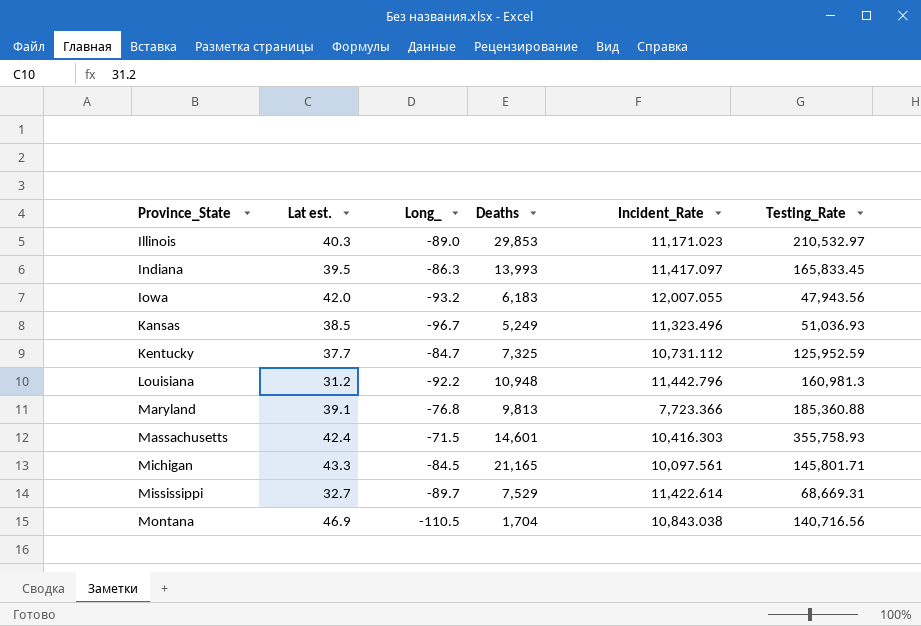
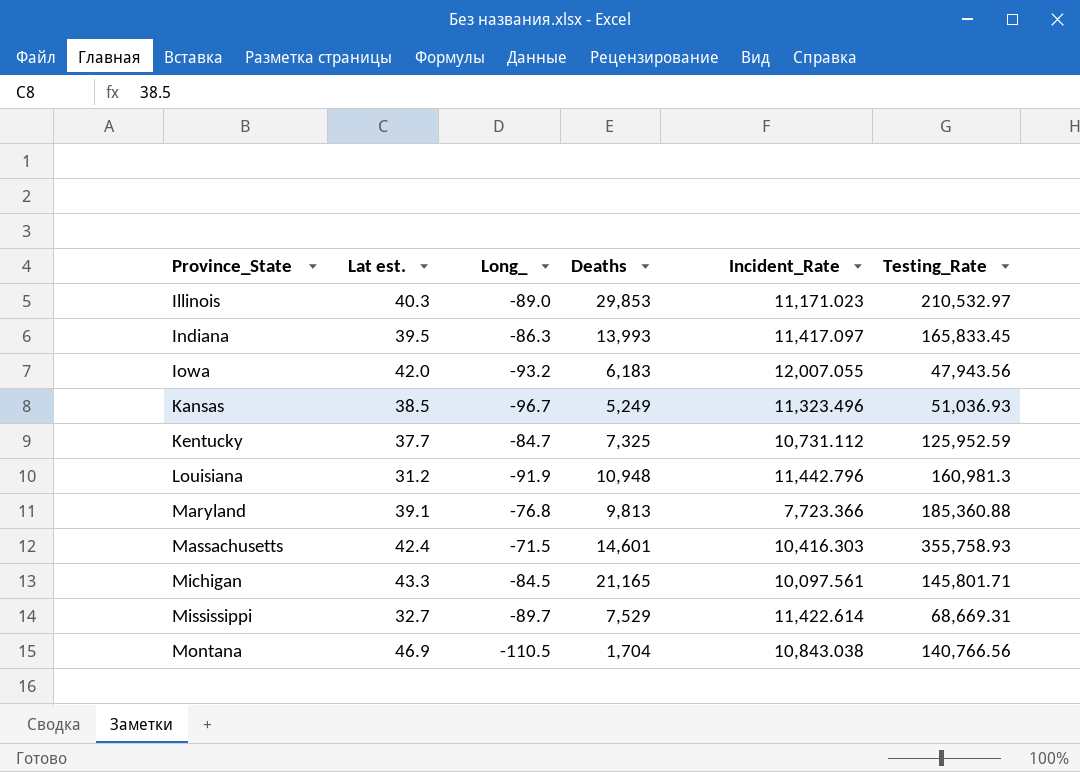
Louisiana | Long_: -92.2 -> -91.9
Montana | Testing_Rate: 140,716.56 -> 140,766.56

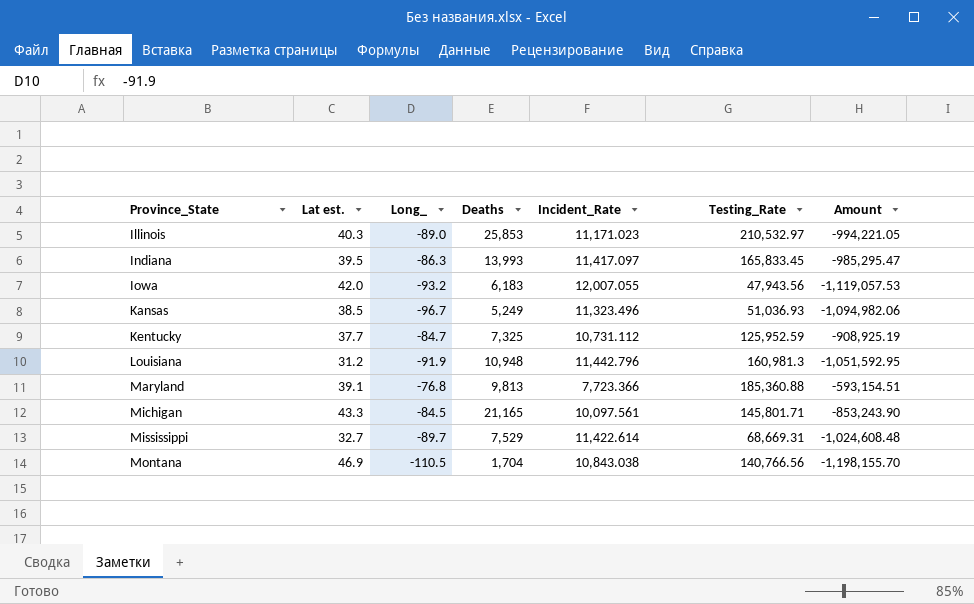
column Amount | formula: none -> [Long_] * [Incident_Rate]
row Massachusetts: 42.4 | -71.5 | 14,601 | 10,416.303 | 355,758.93 -> none
Illinois | Deaths: 29,853 -> 25,853

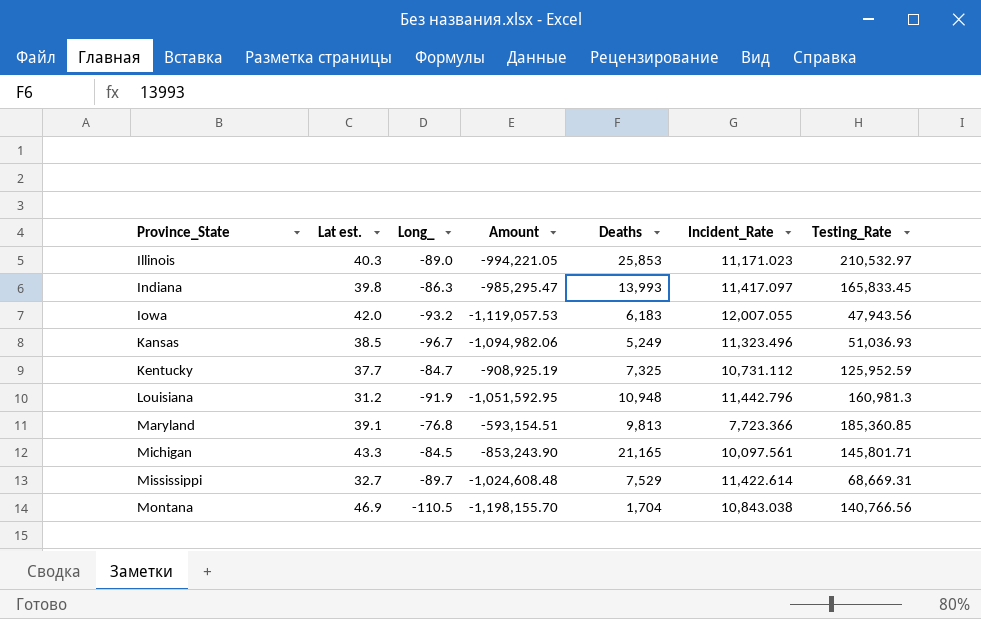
column Amount | position: 7 -> 4
Indiana | Lat est.: 39.5 -> 39.8
Maryland | Testing_Rate: 185,360.88 -> 185,360.85

